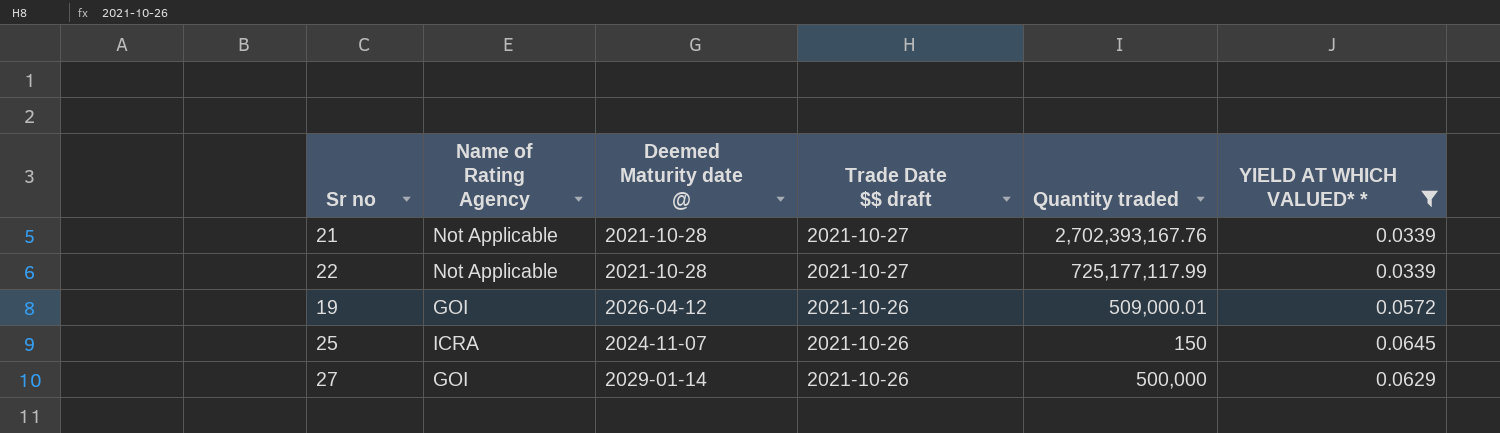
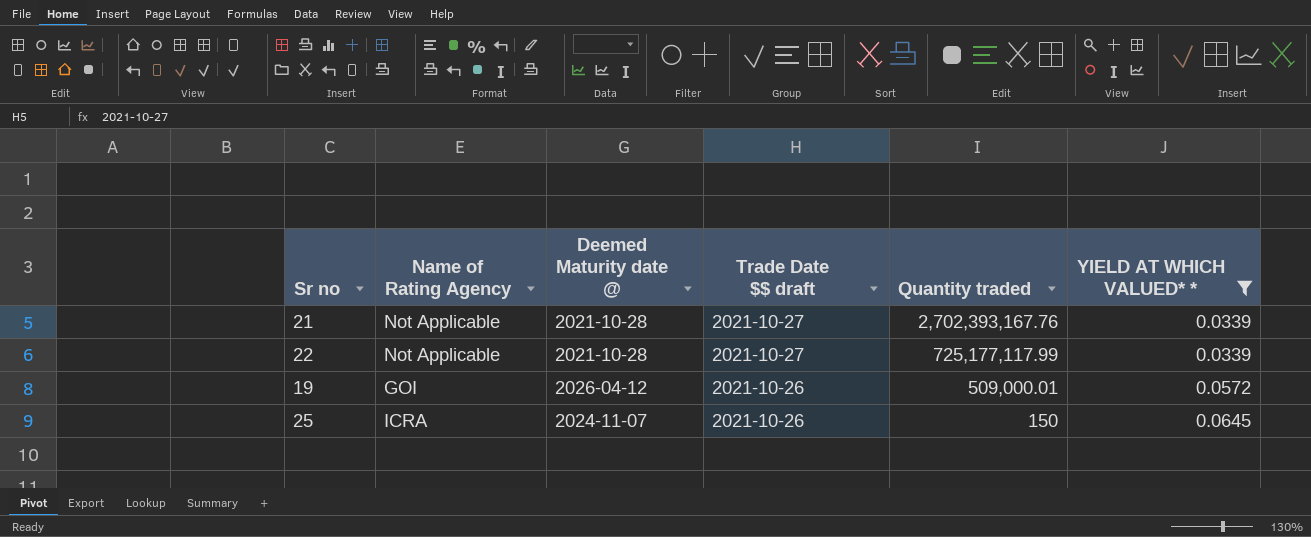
row 27: GOI | 2029-01-14 | 2021-10-26 | 500,000 | 0.0629 -> none

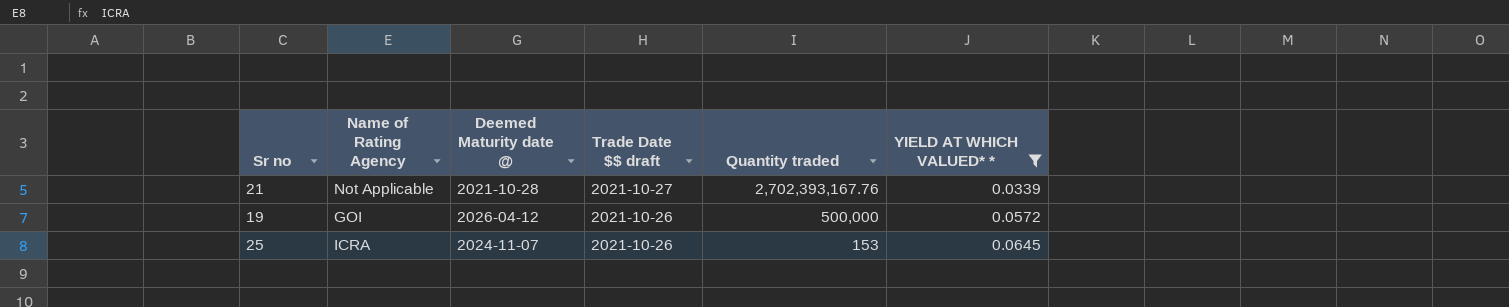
row 22: Not Applicable | 2021-10-28 | 2021-10-27 | 725,177,117.99 | 0.0339 -> none
19 | Quantity traded: 509,000.01 -> 500,000
25 | Quantity traded: 150 -> 153

